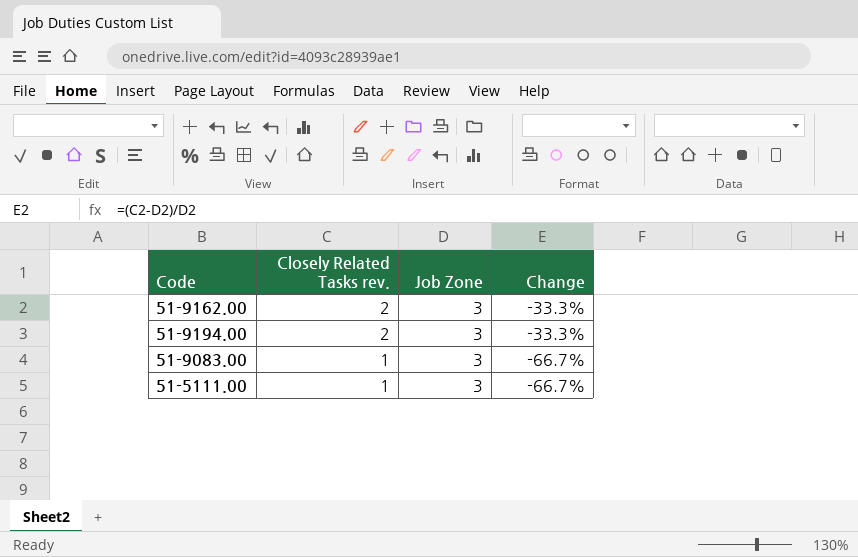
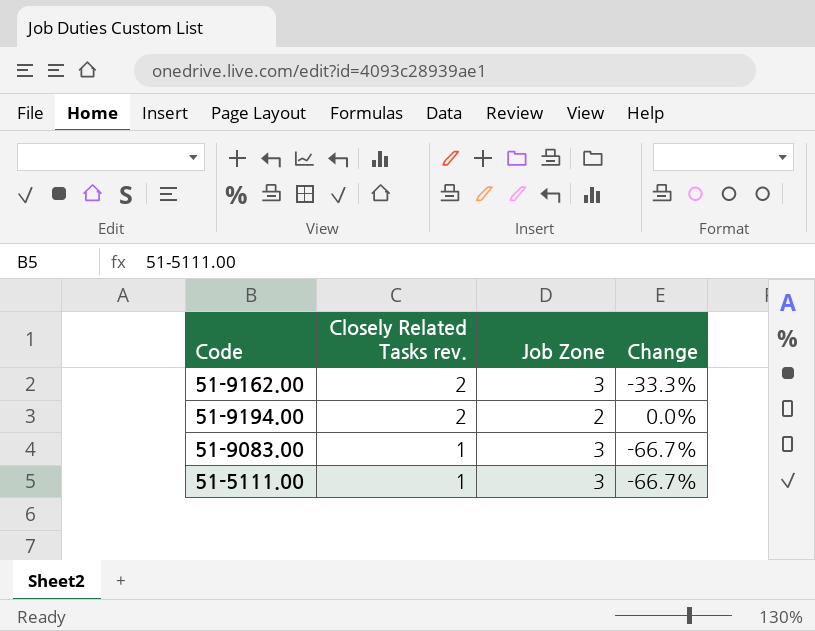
51-9194.00 | Job Zone: 3 -> 2
51-9194.00 | Change: -33.3% -> 0.0%

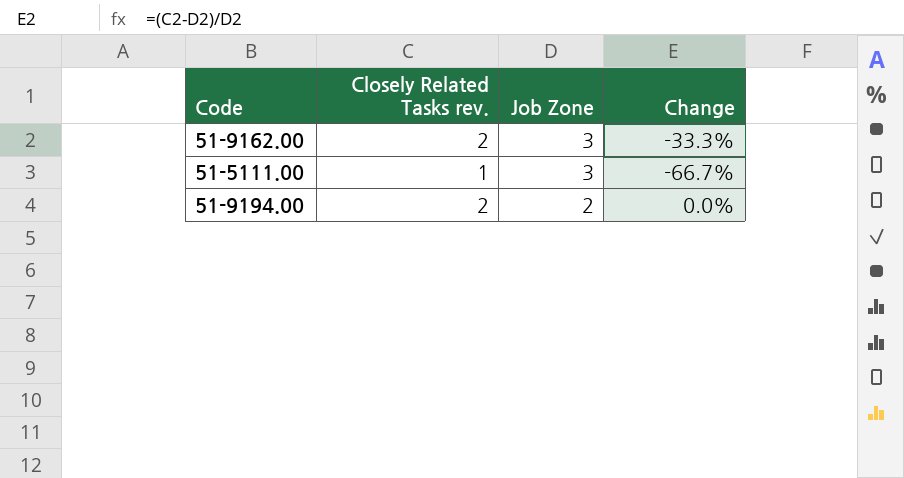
row order: Closely Related Tasks rev. descending -> Job Zone descending
row 51-9083.00: 1 | 3 | -66.7% -> none

